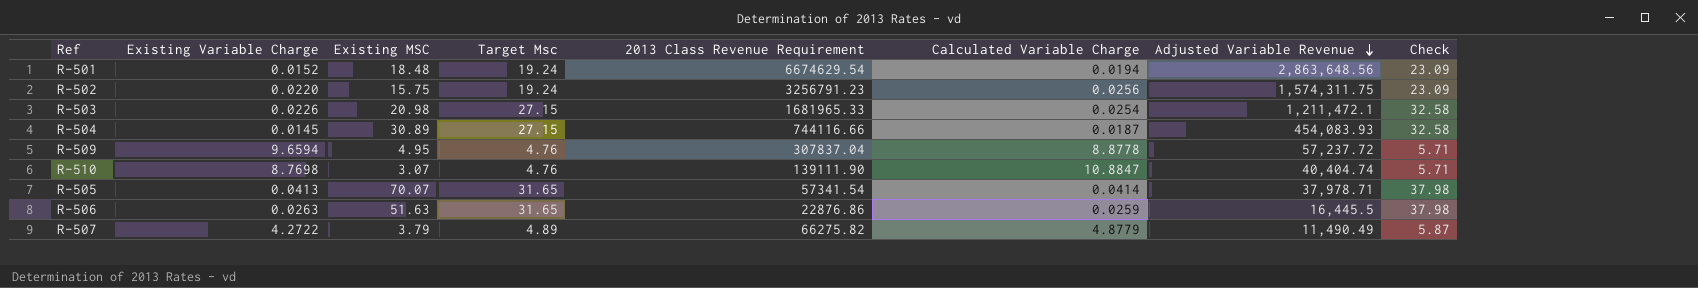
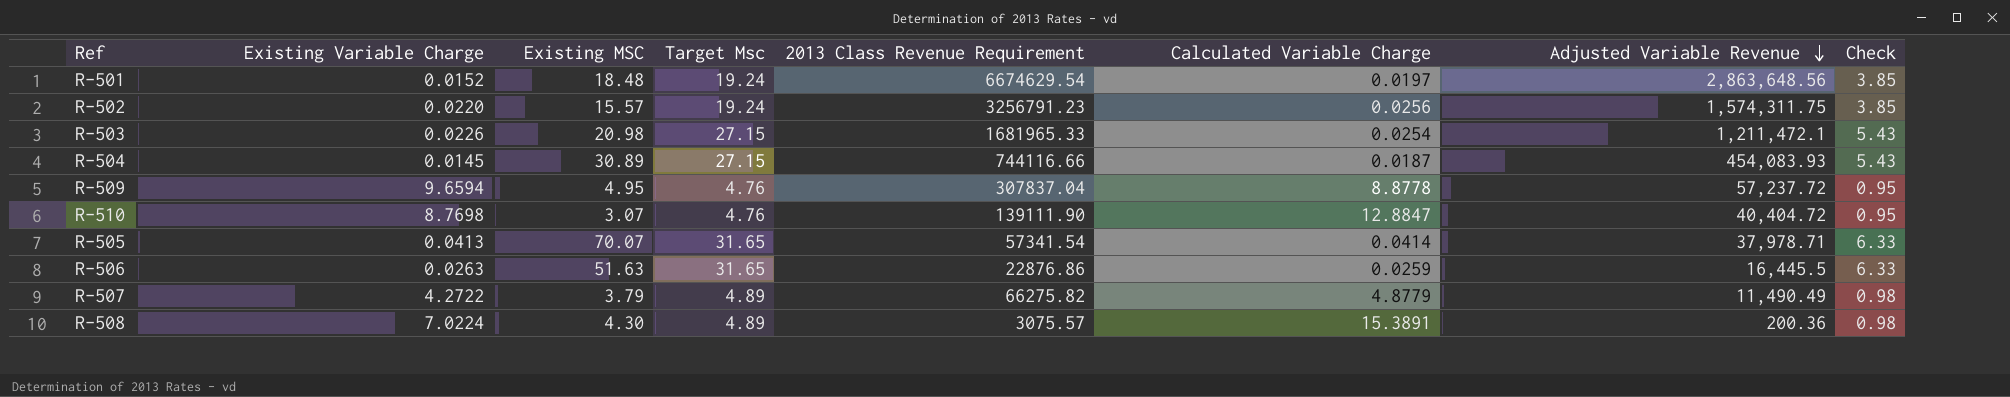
column Check | formula: [Target Msc] * 1.2 -> [Target Msc] * 0.2
R-501 | Calculated Variable Charge: 0.0194 -> 0.0197
R-502 | Existing MSC: 15.75 -> 15.57
R-510 | Calculated Variable Charge: 10.8847 -> 12.8847
R-510 | Adjusted Variable Revenue: 40,404.74 -> 40,404.72
row R-508: none -> 7.0224 | 4.30 | 4.89 | 3075.57 | 15.3891 | 200.36 | 0.98

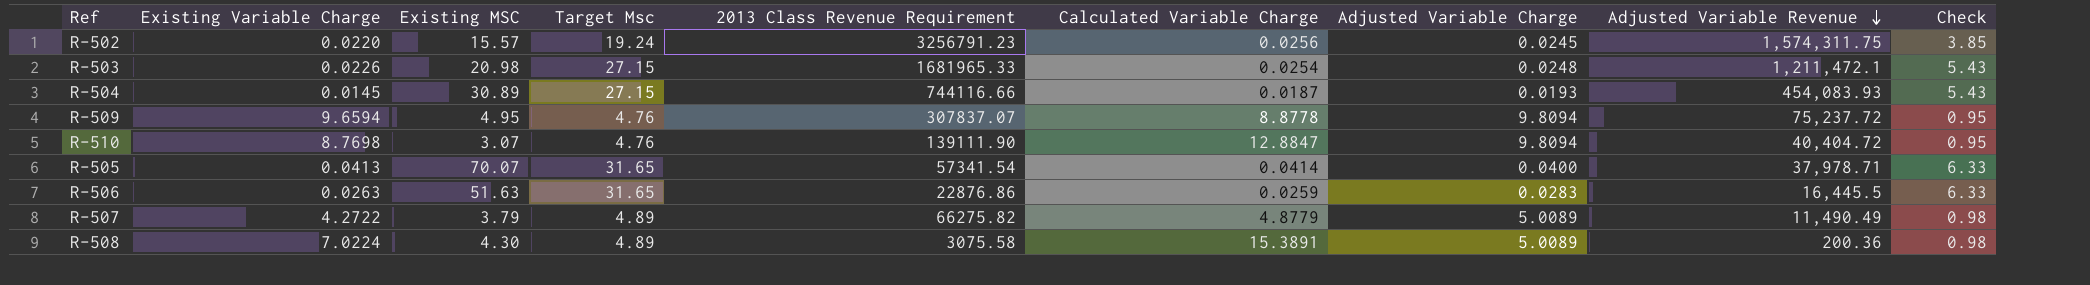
column Adjusted Variable Charge | position: none -> 7
row R-501: 0.0152 | 18.48 | 19.24 | 6674629.54 | 0.0197 | 2,863,648.56 | 3.85 -> none
R-509 | 2013 Class Revenue Requirement: 307837.04 -> 307837.07
R-509 | Adjusted Variable Revenue: 57,237.72 -> 75,237.72
R-508 | 2013 Class Revenue Requirement: 3075.57 -> 3075.58

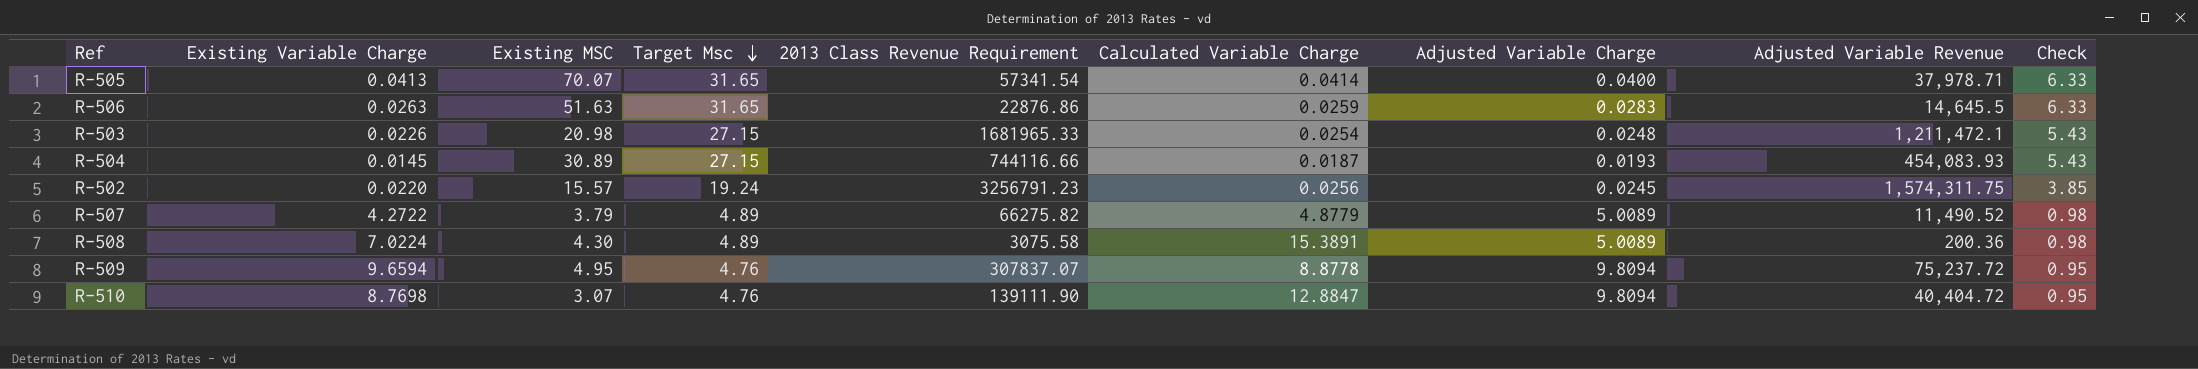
row order: Adjusted Variable Revenue descending -> Target Msc descending
R-506 | Adjusted Variable Revenue: 16,445.5 -> 14,645.5
R-507 | Adjusted Variable Revenue: 11,490.49 -> 11,490.52

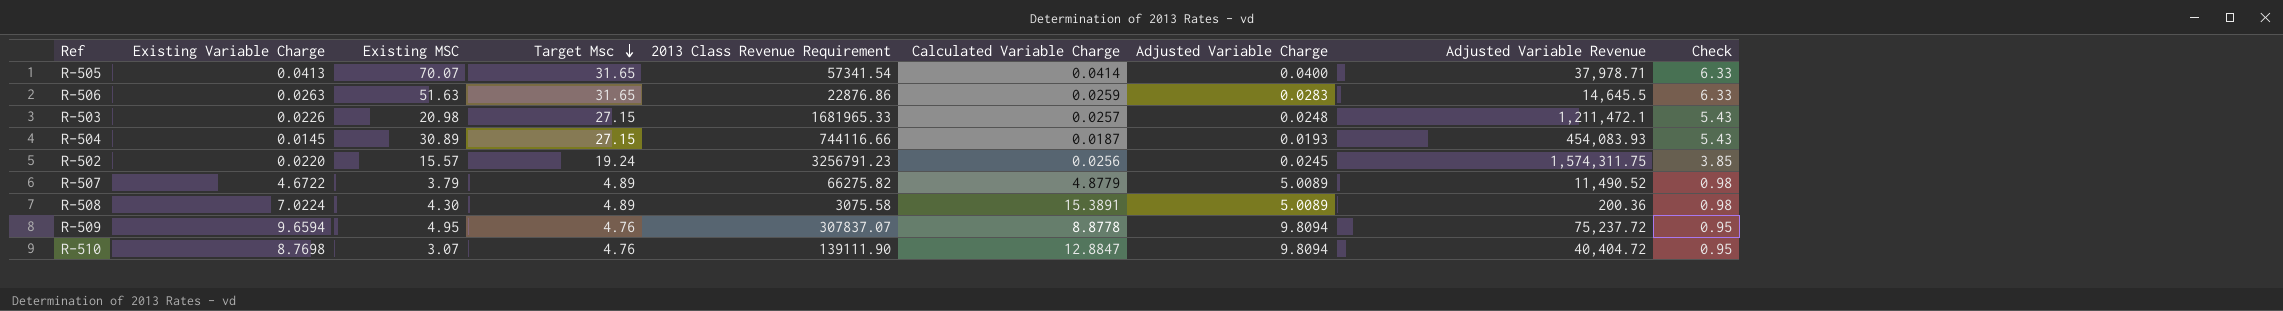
R-503 | Calculated Variable Charge: 0.0254 -> 0.0257
R-507 | Existing Variable Charge: 4.2722 -> 4.6722

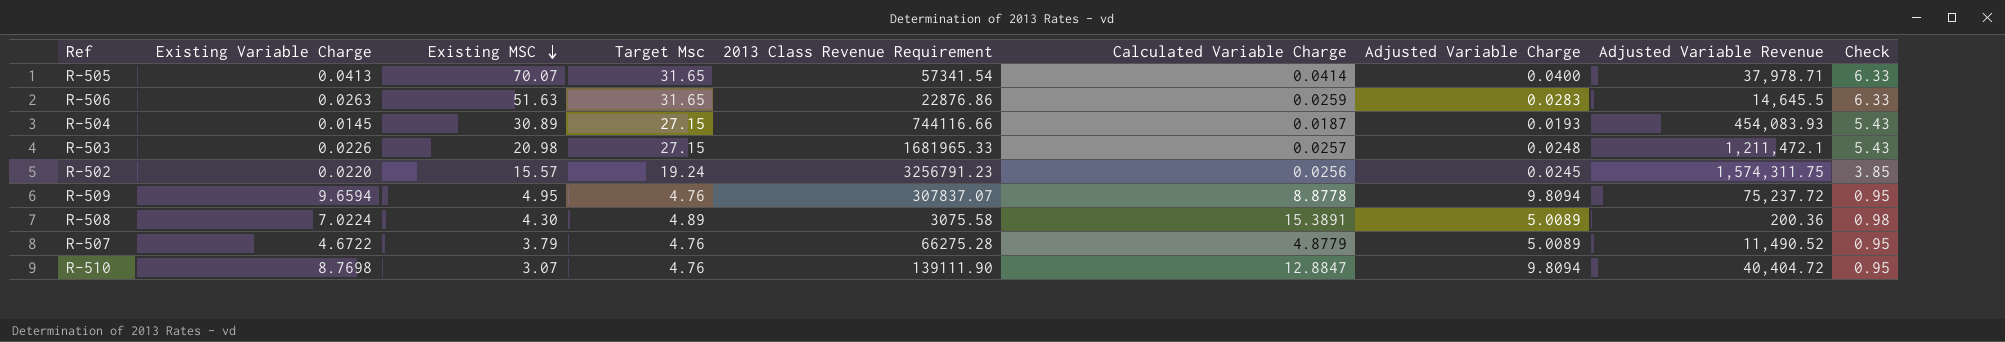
row order: Target Msc descending -> Existing MSC descending
R-507 | Target Msc: 4.89 -> 4.76
R-507 | 2013 Class Revenue Requirement: 66275.82 -> 66275.28
R-507 | Check: 0.98 -> 0.95

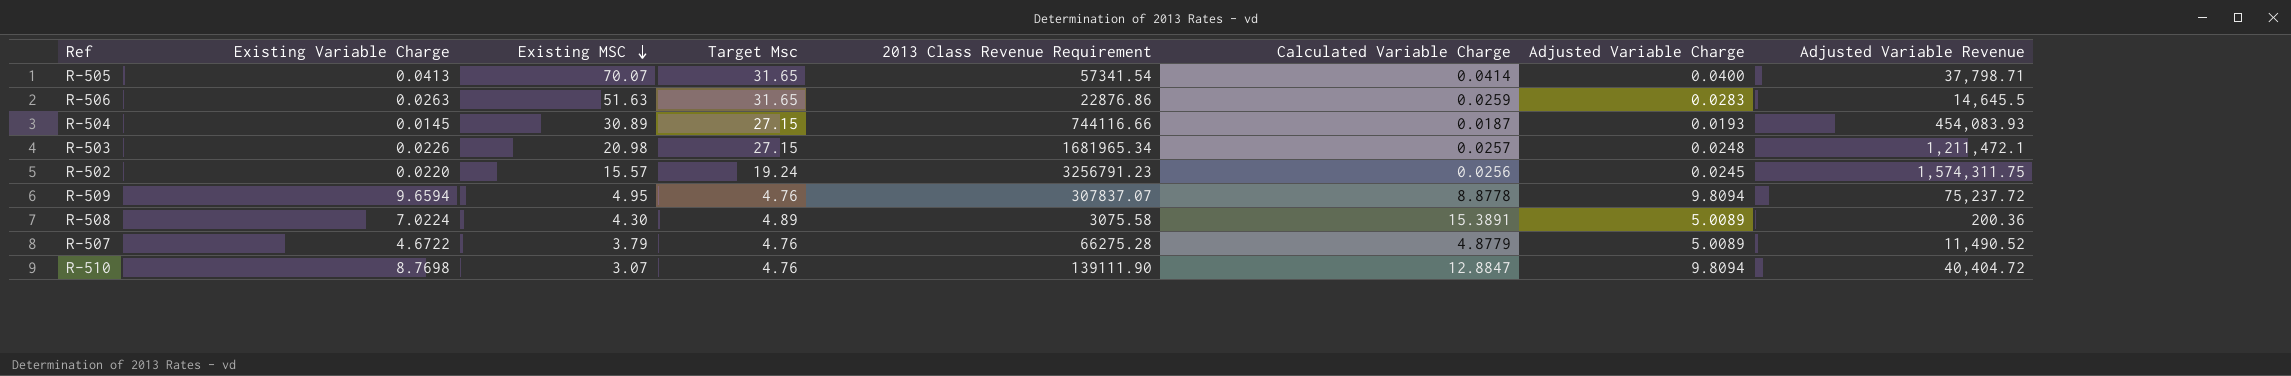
column Check | formula: [Target Msc] * 0.2 -> none
R-505 | Adjusted Variable Revenue: 37,978.71 -> 37,798.71
R-503 | 2013 Class Revenue Requirement: 1681965.33 -> 1681965.34

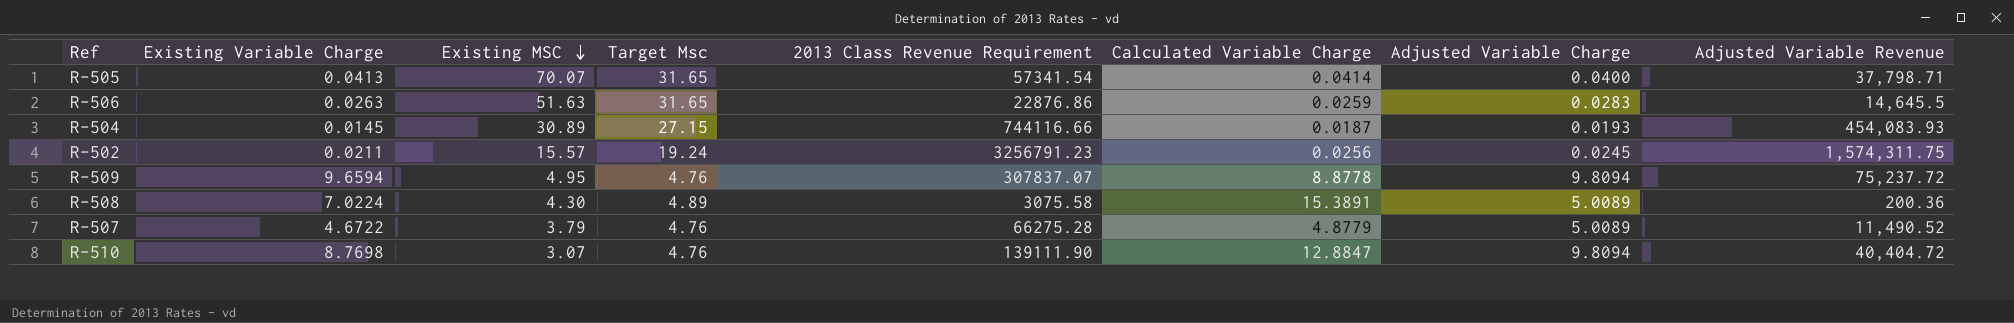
row R-503: 0.0226 | 20.98 | 27.15 | 1681965.34 | 0.0257 | 0.0248 | 1,211,472.1 -> none
R-502 | Existing Variable Charge: 0.0220 -> 0.0211

